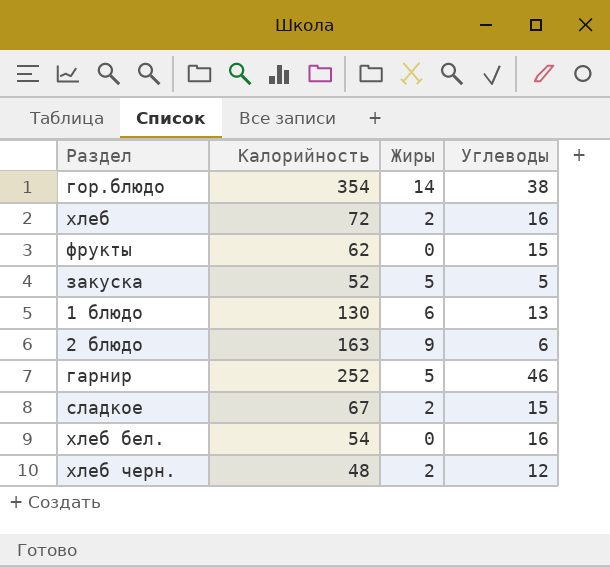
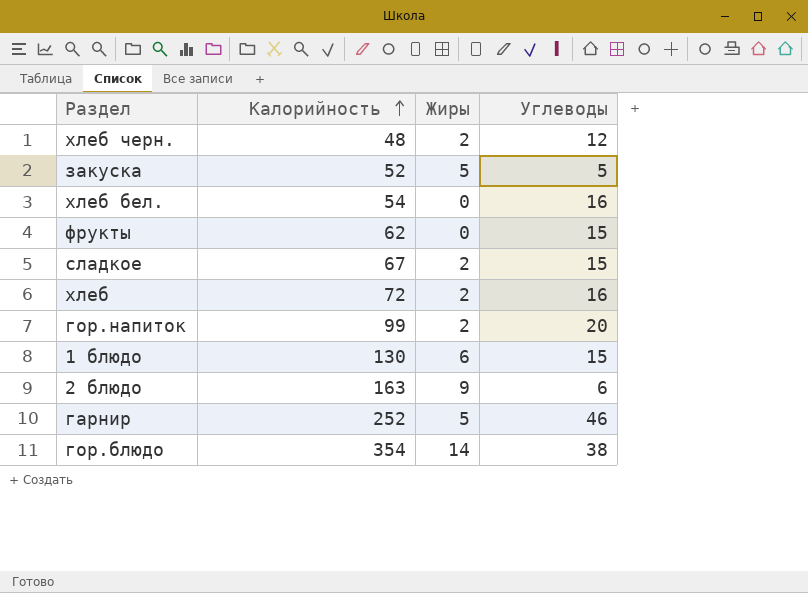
row order: none -> Калорийность ascending
row гор.напиток: none -> 99 | 2 | 20
1 блюдо | Углеводы: 13 -> 15

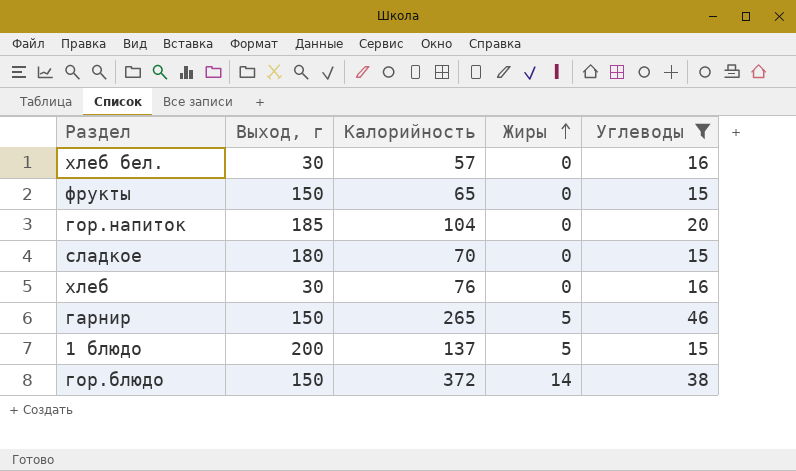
filter: none -> Углеводы >= 15
row order: Калорийность ascending -> Жиры ascending
column Выход, г | position: none -> 2
хлеб бел. | Калорийность: 54 -> 57
фрукты | Калорийность: 62 -> 65
гор.напиток | Калорийность: 99 -> 104
гор.напиток | Жиры: 2 -> 0
сладкое | Калорийность: 67 -> 70
сладкое | Жиры: 2 -> 0
хлеб | Калорийность: 72 -> 76
хлеб | Жиры: 2 -> 0
гарнир | Калорийность: 252 -> 265
1 блюдо | Калорийность: 130 -> 137
1 блюдо | Жиры: 6 -> 5
гор.блюдо | Калорийность: 354 -> 372

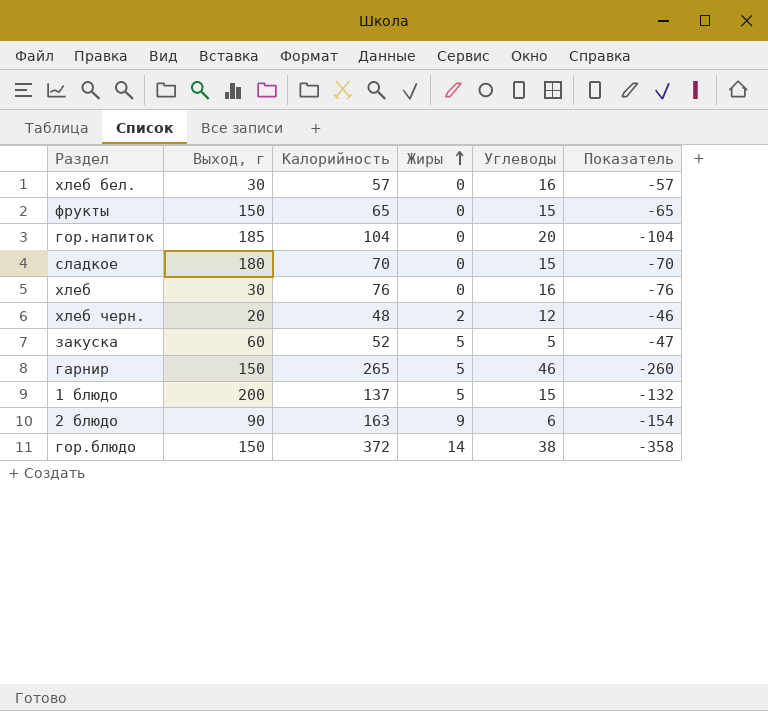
filter: Углеводы >= 15 -> none
column Показатель | formula: none -> [Жиры] - [Калорийность]

